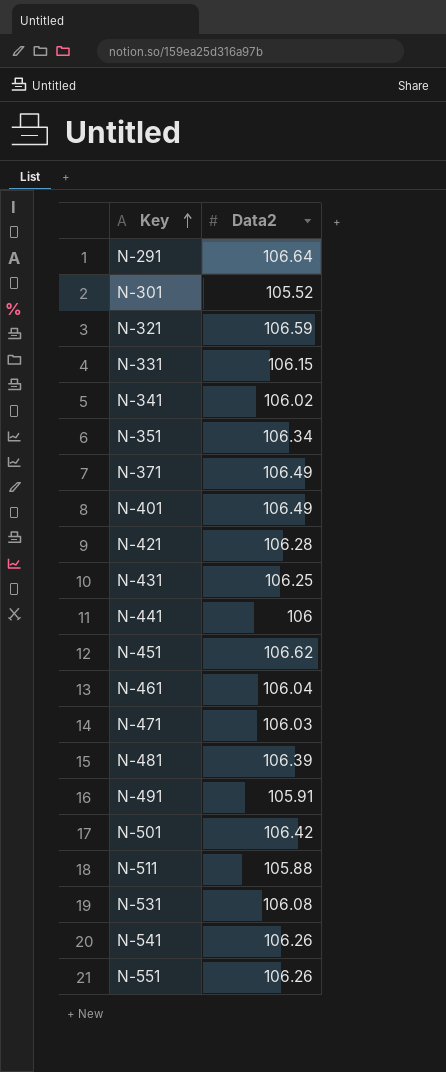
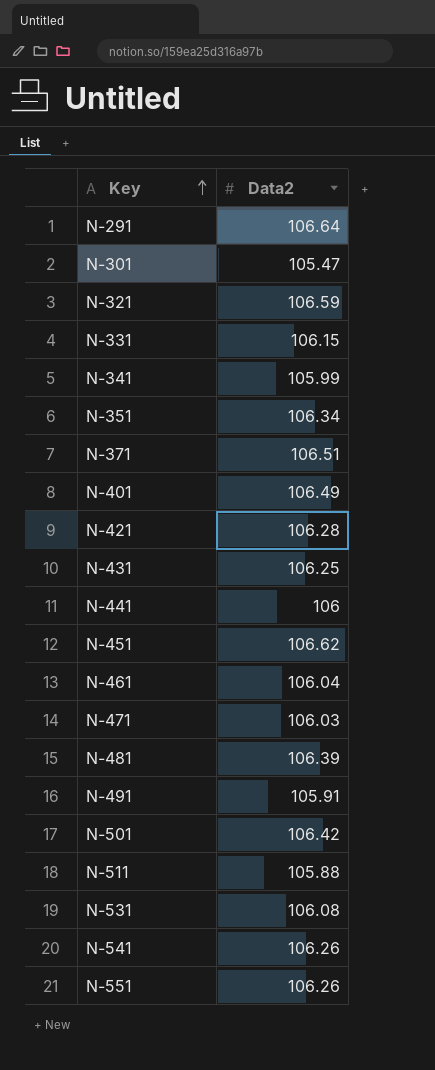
N-301 | Data2: 105.52 -> 105.47
N-341 | Data2: 106.02 -> 105.99
N-371 | Data2: 106.49 -> 106.51

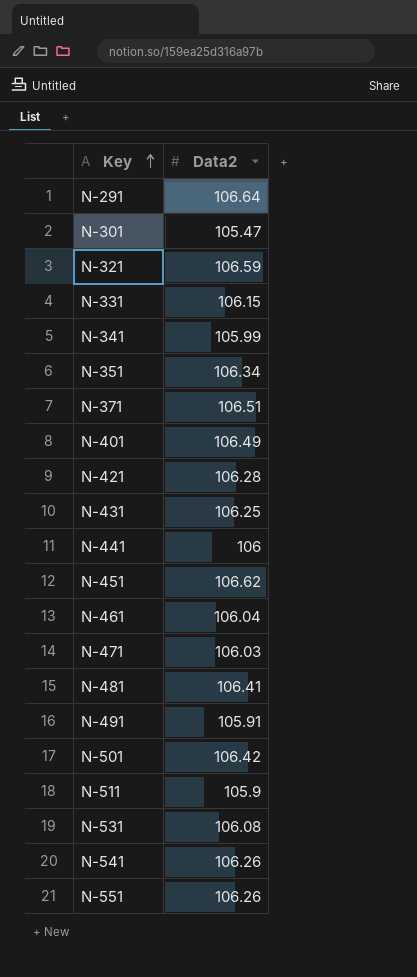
N-481 | Data2: 106.39 -> 106.41
N-511 | Data2: 105.88 -> 105.9

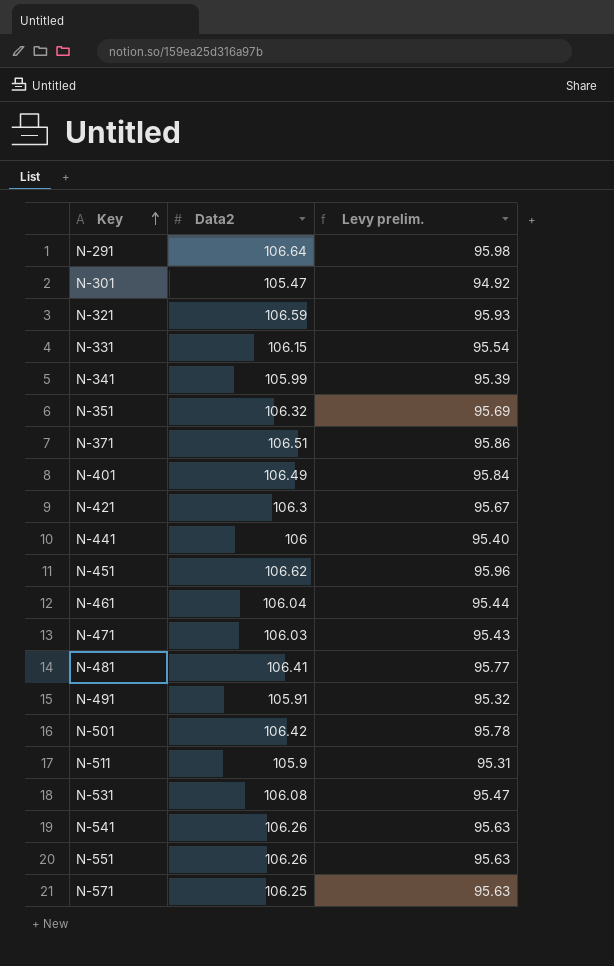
column Levy prelim. | formula: none -> [Data2] * 0.9
row N-431: 106.25 -> none
N-351 | Data2: 106.34 -> 106.32
N-421 | Data2: 106.28 -> 106.3
row N-571: none -> 106.25 | 95.63

